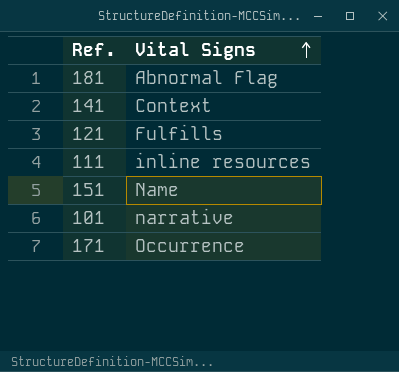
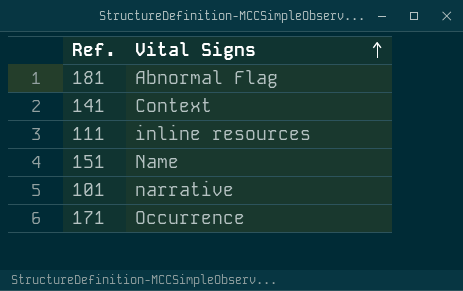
row 121: Fulfills -> none

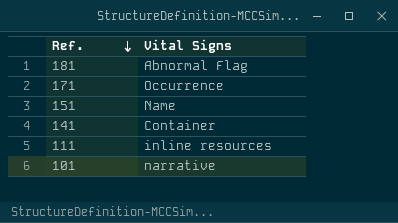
row order: Vital Signs ascending -> Ref. descending
141 | Vital Signs: Context -> Container

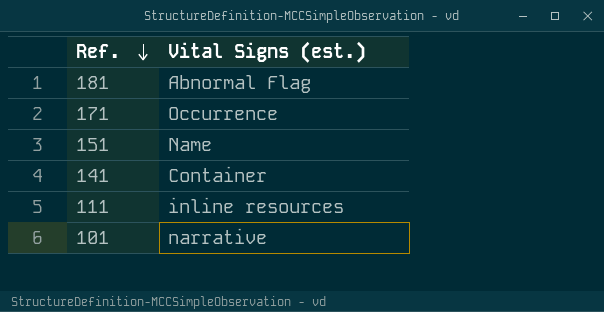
column name: Vital Signs -> Vital Signs (est.)

